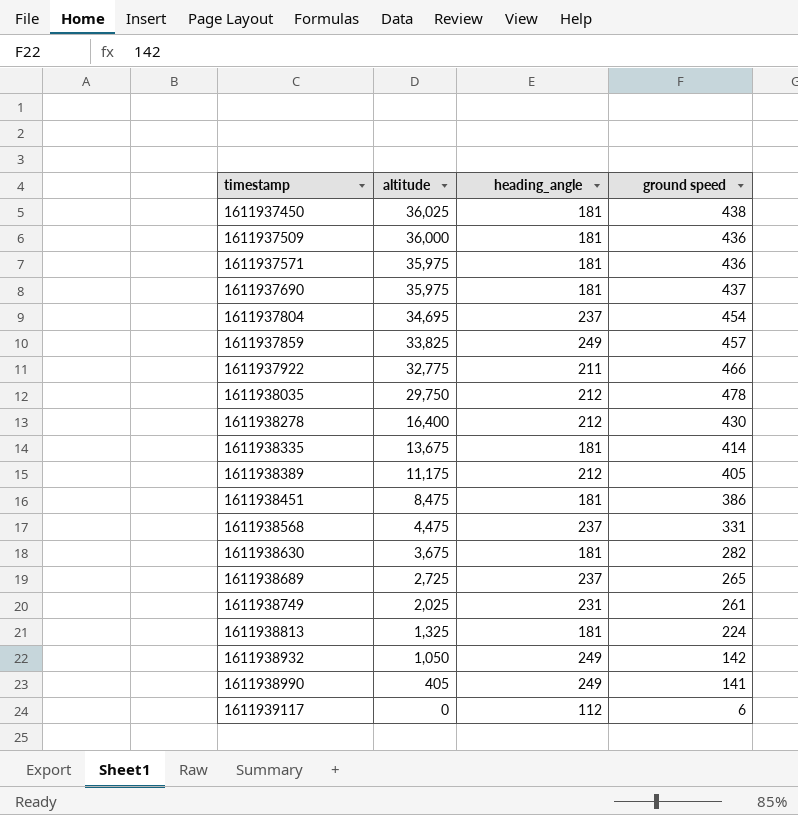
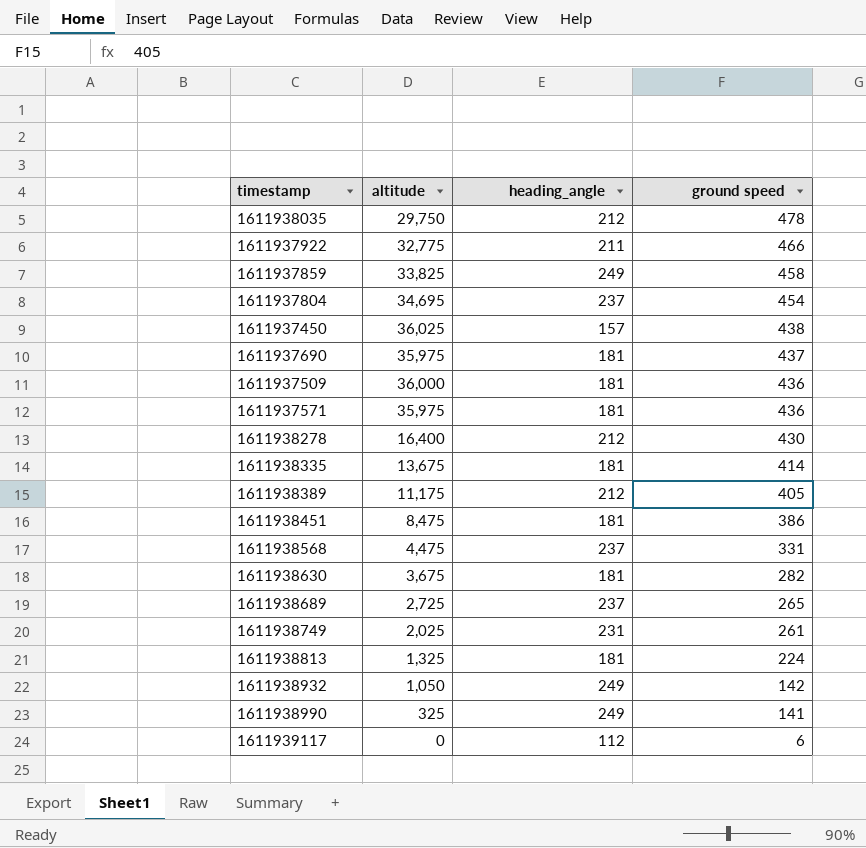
row order: timestamp ascending -> ground speed descending
1611937859 | ground speed: 457 -> 458
1611937450 | heading_angle: 181 -> 157
1611938990 | altitude: 405 -> 325

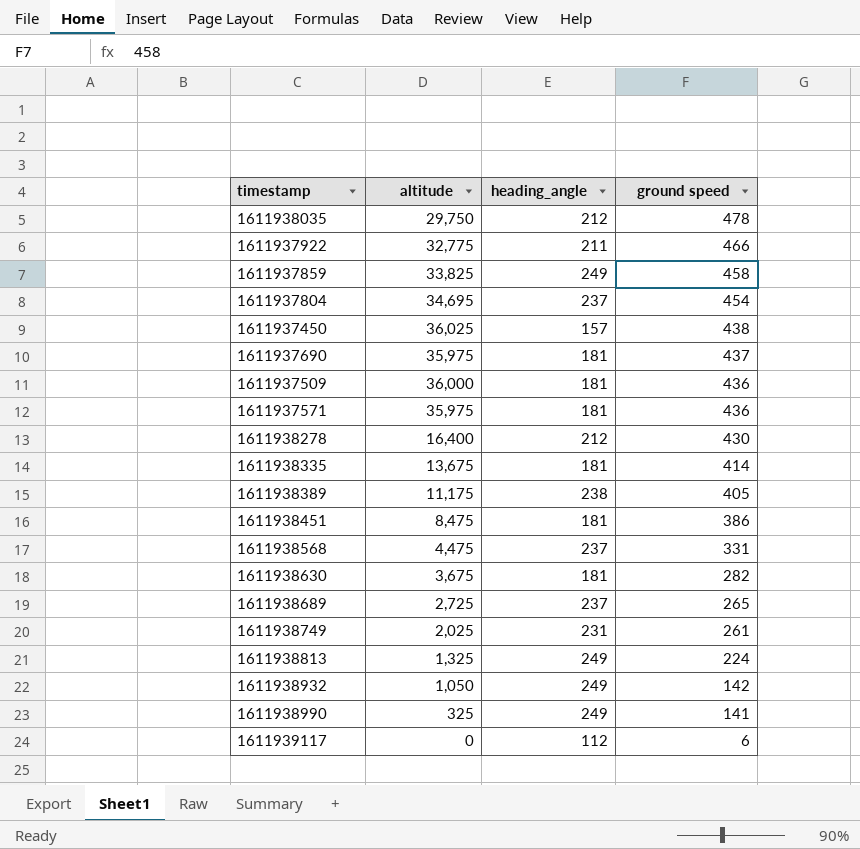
1611938389 | heading_angle: 212 -> 238
1611938813 | heading_angle: 181 -> 249

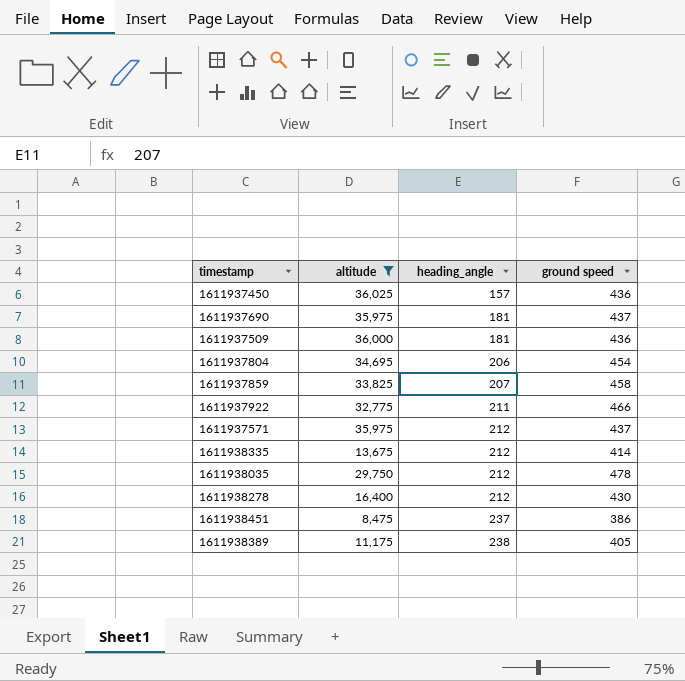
filter: none -> altitude >= 8,475
row order: ground speed descending -> heading_angle ascending
1611937450 | ground speed: 438 -> 436
1611937804 | heading_angle: 237 -> 206
1611937859 | heading_angle: 249 -> 207
1611937571 | heading_angle: 181 -> 212
1611937571 | ground speed: 436 -> 437
1611938335 | heading_angle: 181 -> 212
1611938451 | heading_angle: 181 -> 237

